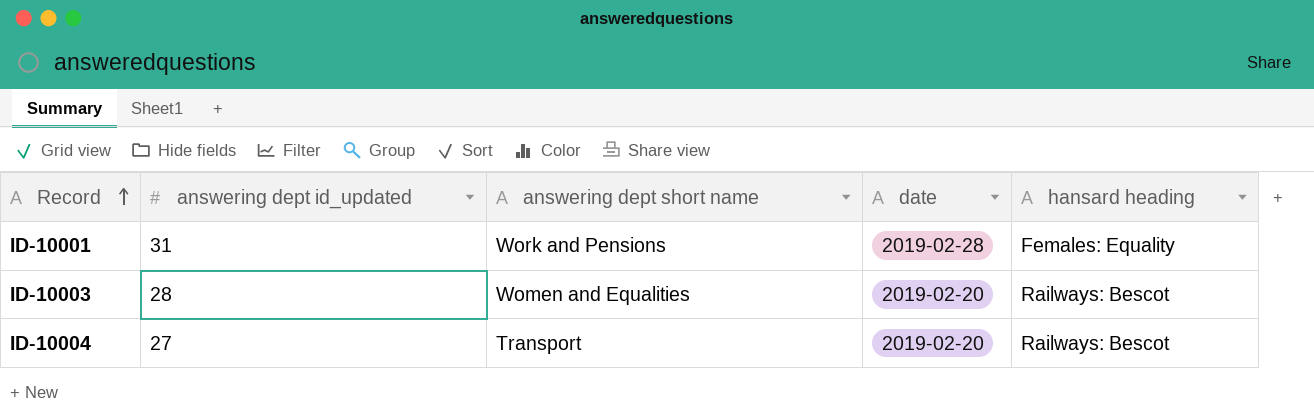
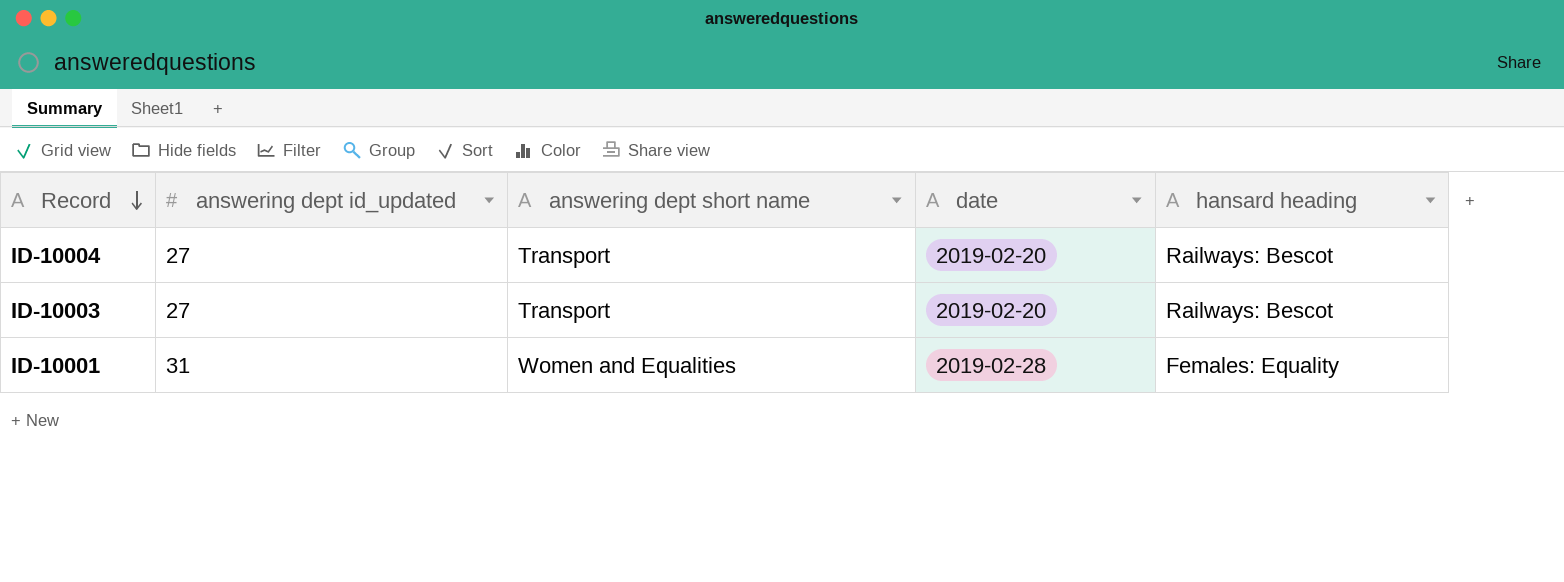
row order: Record ascending -> Record descending
ID-10003 | answering dept id_updated: 28 -> 27
ID-10003 | answering dept short name: Women and Equalities -> Transport
ID-10001 | answering dept short name: Work and Pensions -> Women and Equalities

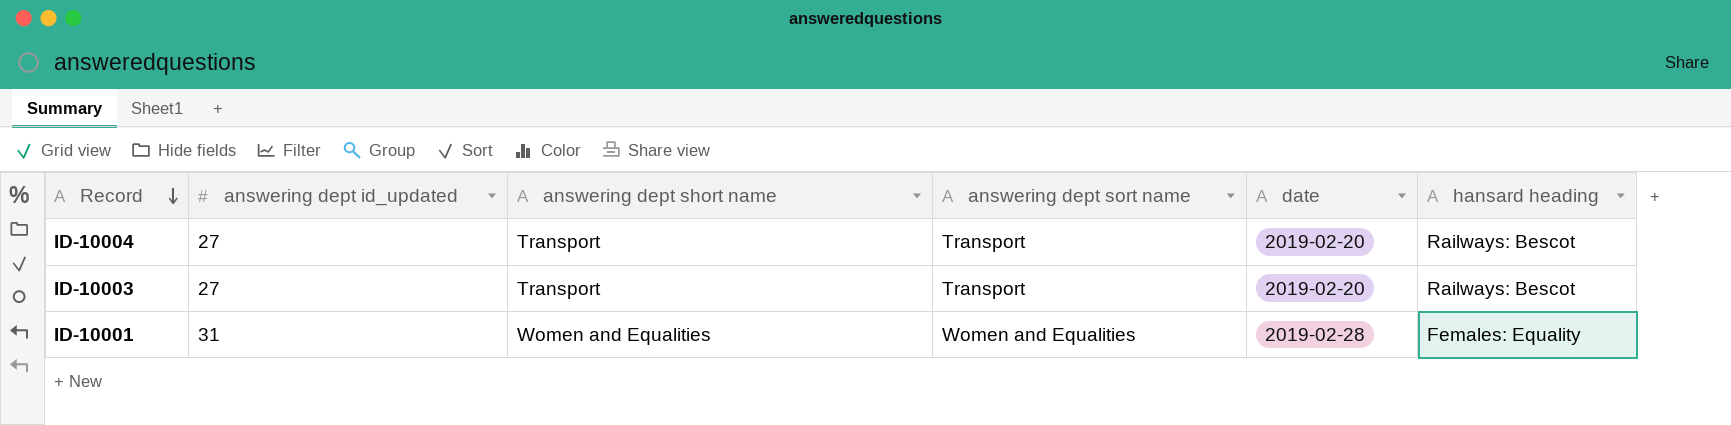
column answering dept sort name | position: none -> 4

